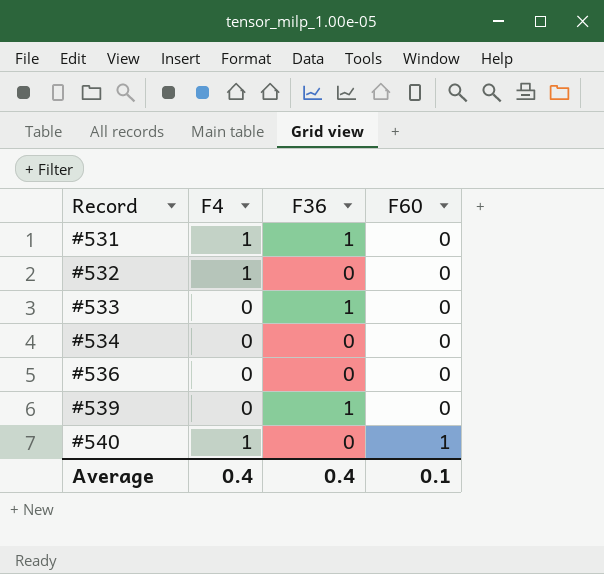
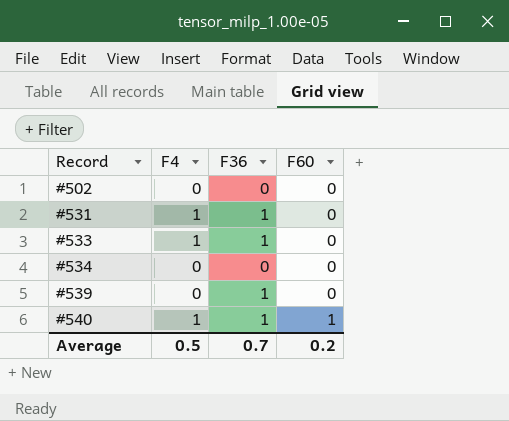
row #532: 1 | 0 | 0 -> none
row #536: 0 | 0 | 0 -> none
row #502: none -> 0 | 0 | 0
#533 | F4: 0 -> 1
#540 | F36: 0 -> 1
Average | F4: 0.4 -> 0.5
Average | F36: 0.4 -> 0.7
Average | F60: 0.1 -> 0.2

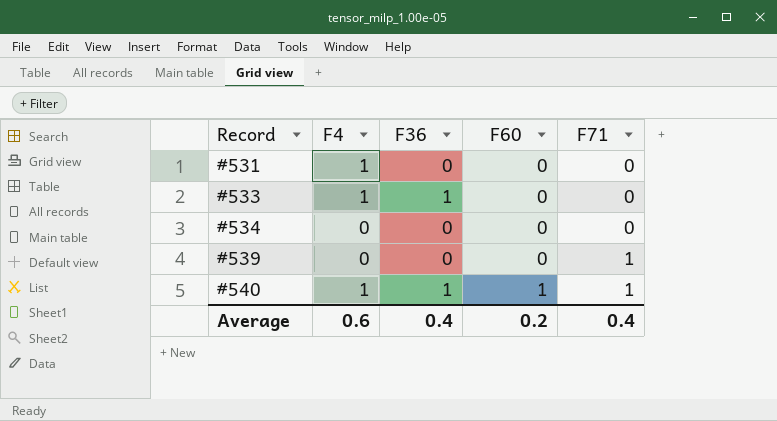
column F71 | position: none -> 5
row #502: 0 | 0 | 0 -> none
#531 | F36: 1 -> 0
#539 | F36: 1 -> 0
Average | F4: 0.5 -> 0.6
Average | F36: 0.7 -> 0.4

